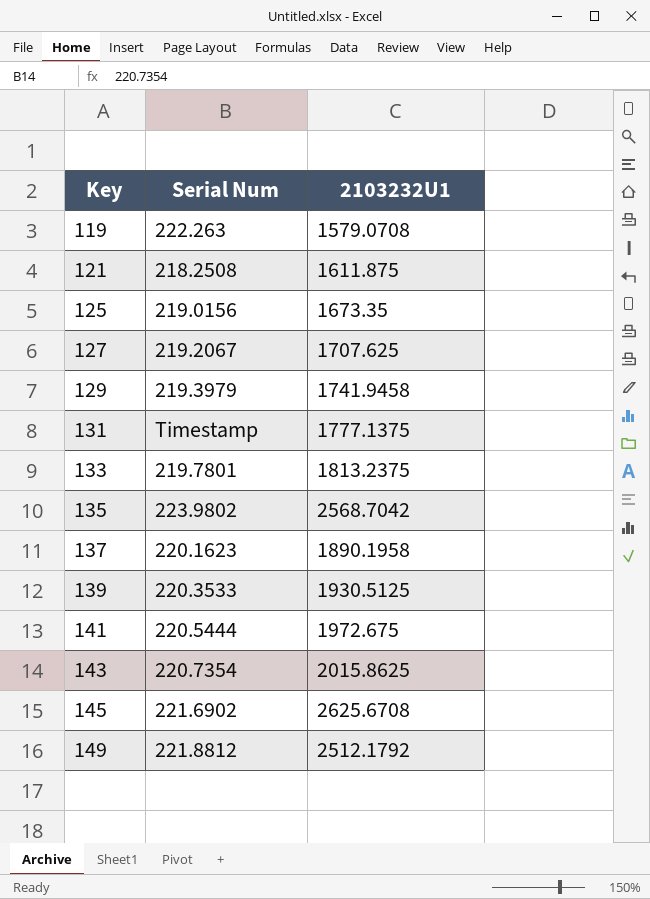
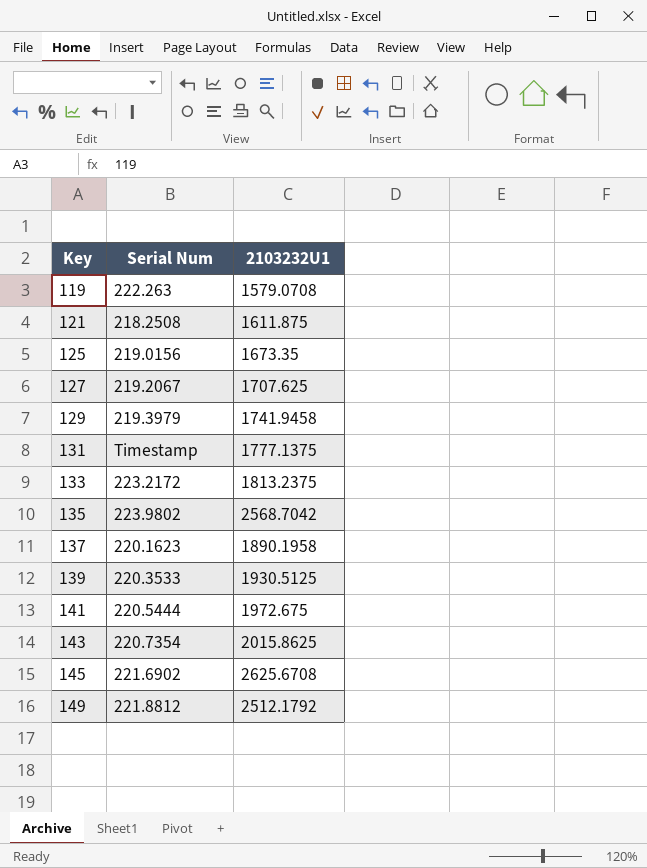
133 | Serial Num: 219.7801 -> 223.2172

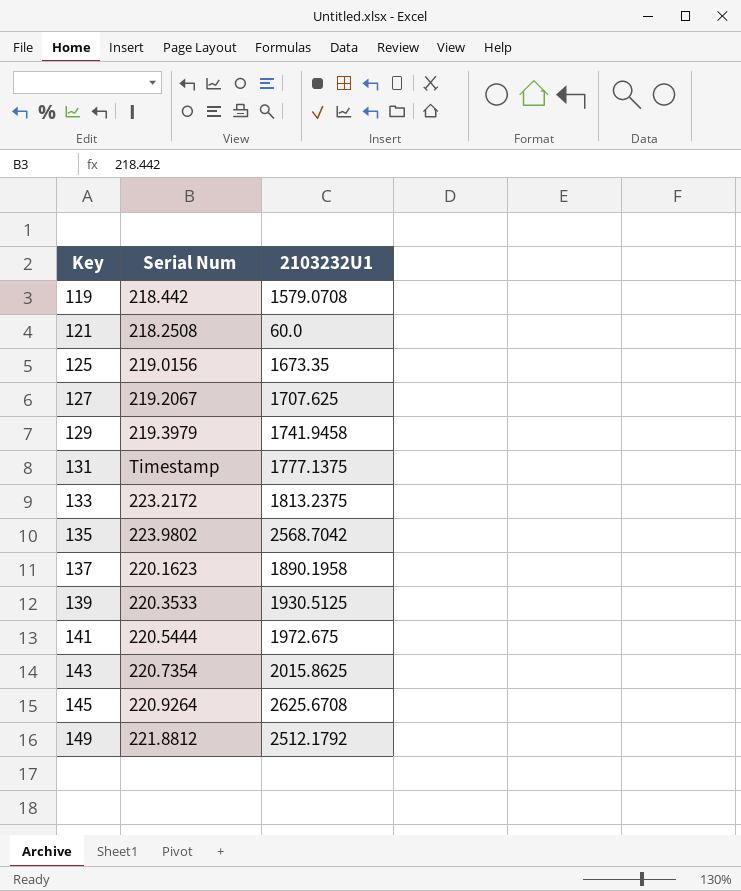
119 | Serial Num: 222.263 -> 218.442
121 | 2103232U1: 1611.875 -> 60.0
145 | Serial Num: 221.6902 -> 220.9264

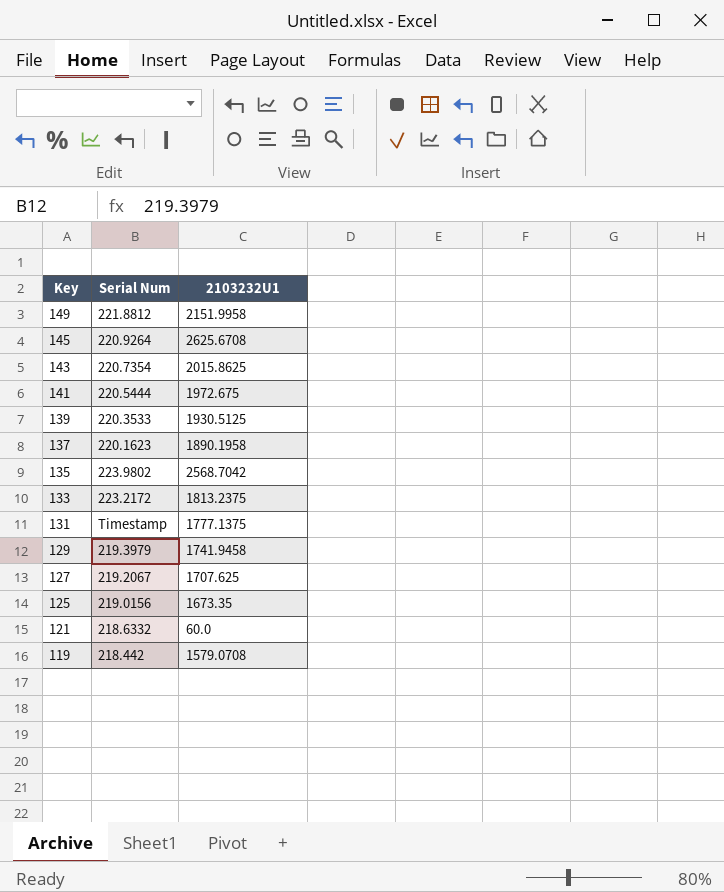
row order: Key ascending -> Key descending
149 | 2103232U1: 2512.1792 -> 2151.9958
121 | Serial Num: 218.2508 -> 218.6332

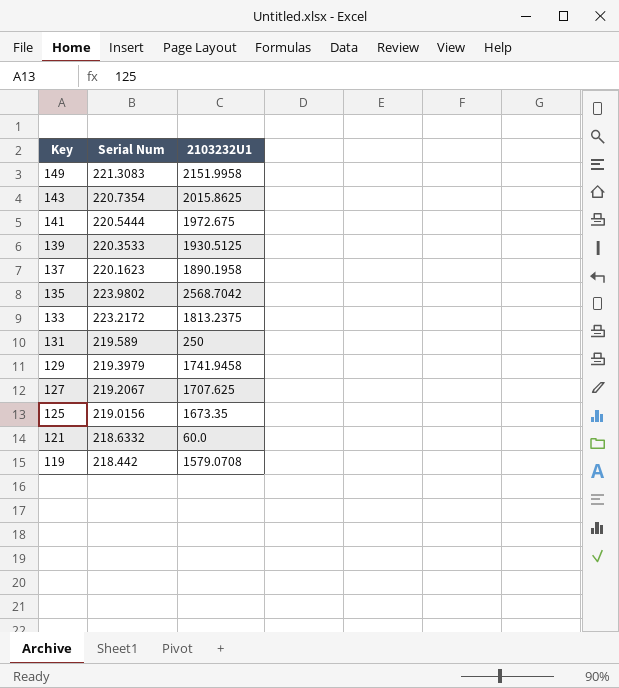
row 145: 220.9264 | 2625.6708 -> none
149 | Serial Num: 221.8812 -> 221.3083
131 | Serial Num: Timestamp -> 219.589
131 | 2103232U1: 1777.1375 -> 250

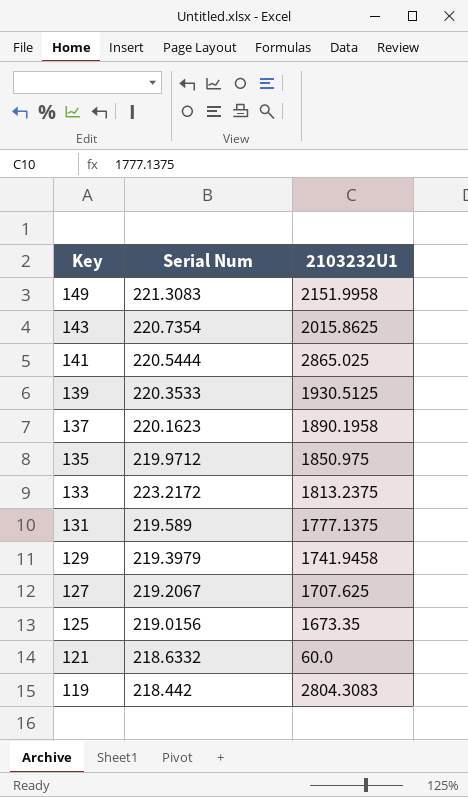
141 | 2103232U1: 1972.675 -> 2865.025
135 | Serial Num: 223.9802 -> 219.9712
135 | 2103232U1: 2568.7042 -> 1850.975
131 | 2103232U1: 250 -> 1777.1375
119 | 2103232U1: 1579.0708 -> 2804.3083

